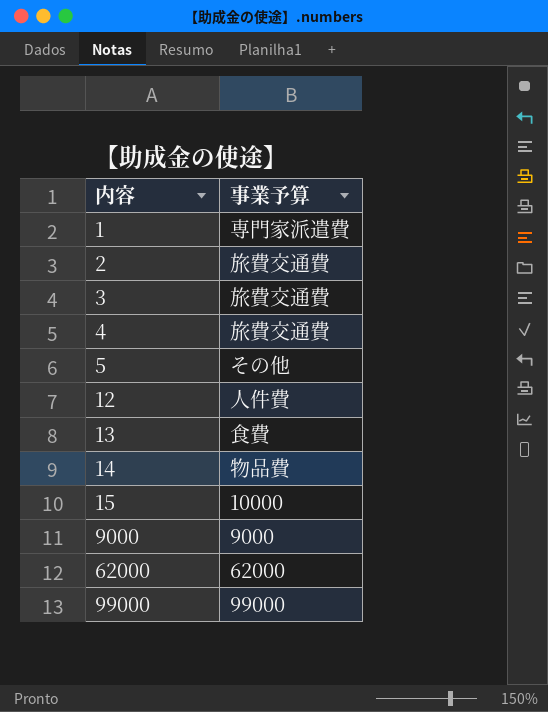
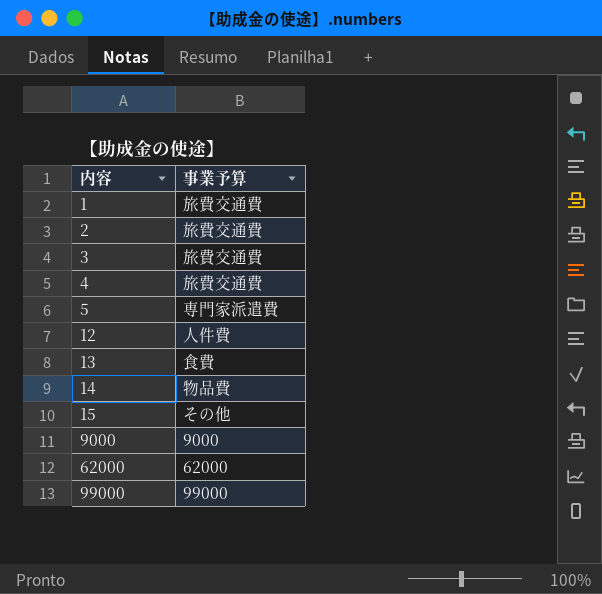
1 | 事業予算: 専門家派遣費 -> 旅費交通費
5 | 事業予算: その他 -> 専門家派遣費
15 | 事業予算: 10000 -> その他

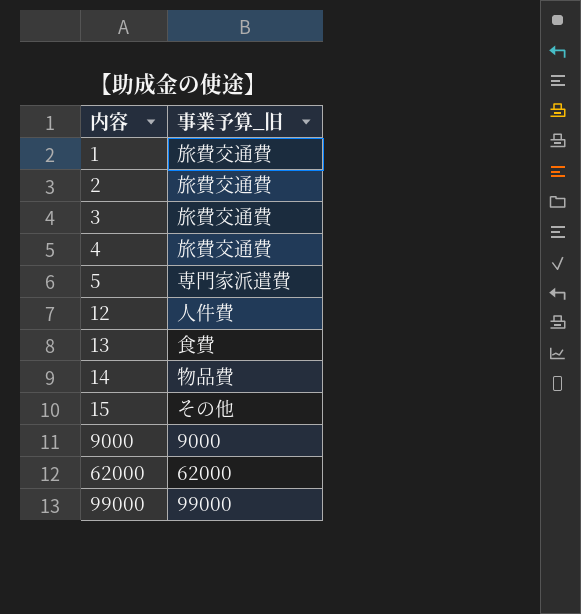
column name: 事業予算 -> 事業予算_旧

